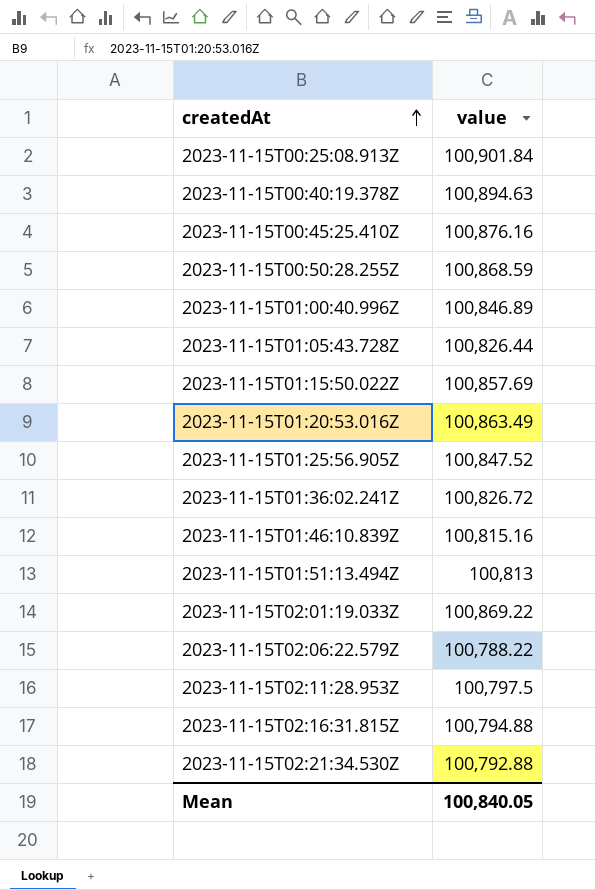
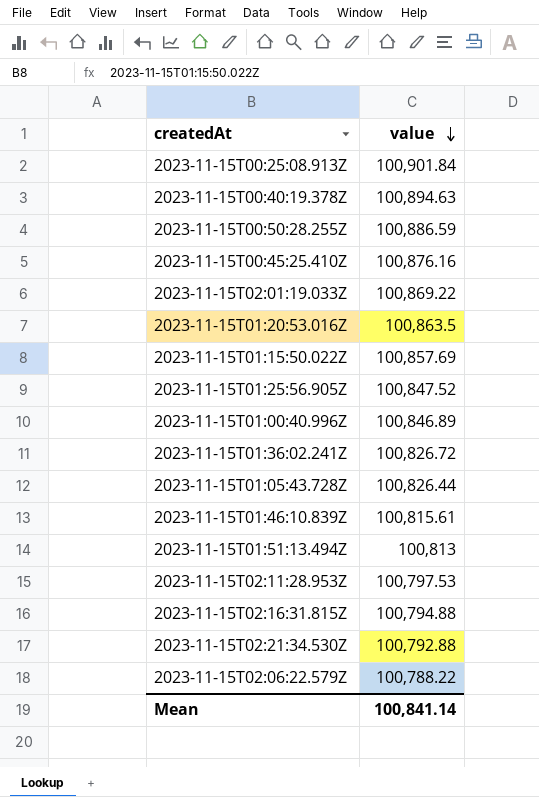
row order: createdAt ascending -> value descending
2023-11-15T00:50:28.255Z | value: 100,868.59 -> 100,886.59
2023-11-15T01:20:53.016Z | value: 100,863.49 -> 100,863.5
2023-11-15T01:46:10.839Z | value: 100,815.16 -> 100,815.61
2023-11-15T02:11:28.953Z | value: 100,797.5 -> 100,797.53
Mean | value: 100,840.05 -> 100,841.14

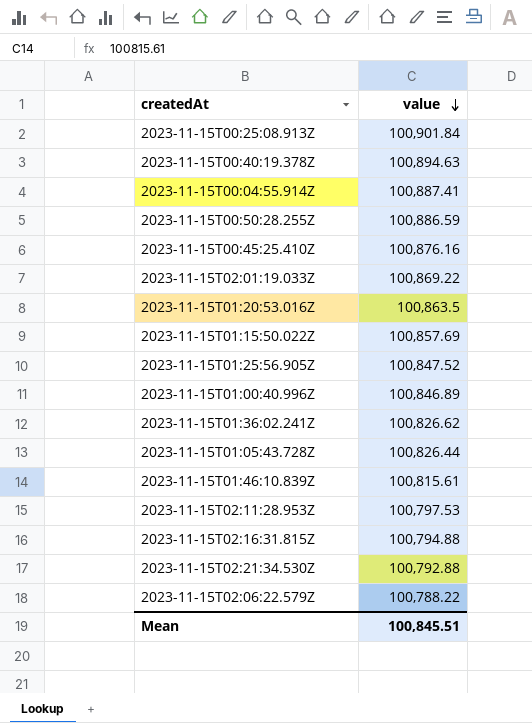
row 2023-11-15T01:51:13.494Z: 100,813 -> none
row 2023-11-15T00:04:55.914Z: none -> 100,887.41
2023-11-15T01:36:02.241Z | value: 100,826.72 -> 100,826.62
Mean | value: 100,841.14 -> 100,845.51

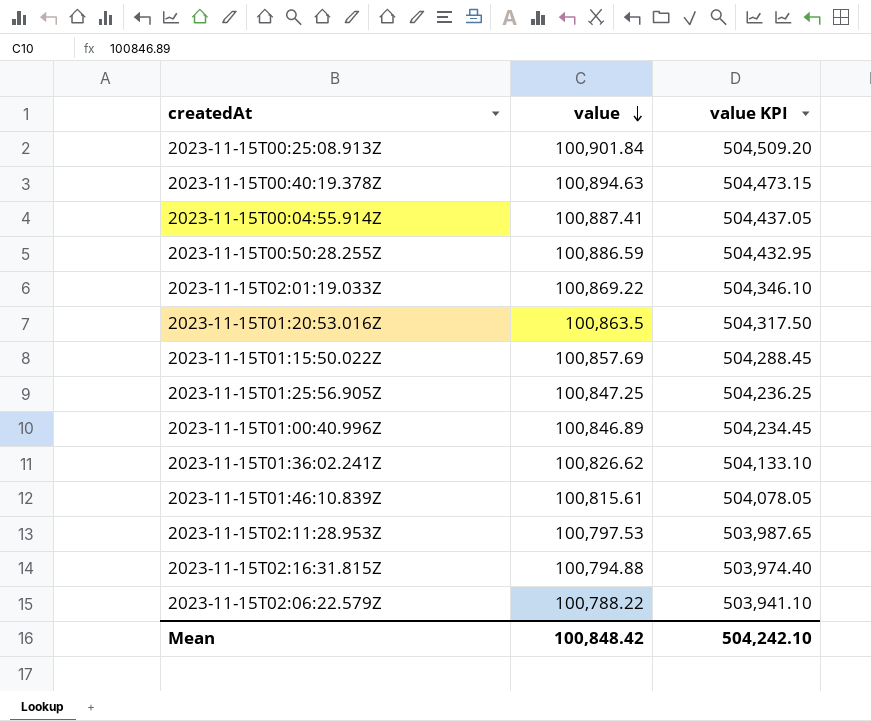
column value KPI | formula: none -> [value] * 5
row 2023-11-15T00:45:25.410Z: 100,876.16 -> none
row 2023-11-15T01:05:43.728Z: 100,826.44 -> none
row 2023-11-15T02:21:34.530Z: 100,792.88 -> none
2023-11-15T01:25:56.905Z | value: 100,847.52 -> 100,847.25
Mean | value: 100,845.51 -> 100,848.42

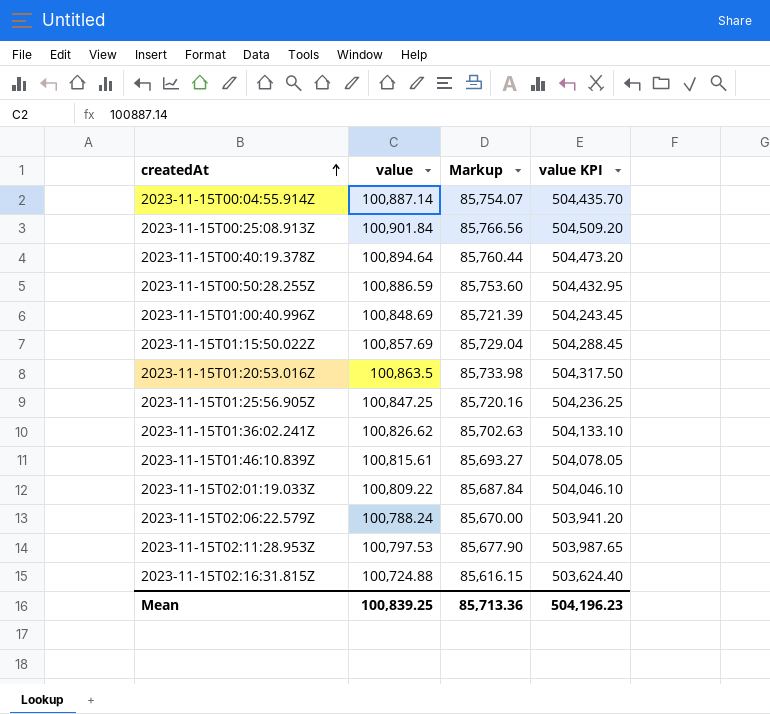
row order: value descending -> createdAt ascending
column Markup | formula: none -> [value] * 0.85
2023-11-15T00:04:55.914Z | value: 100,887.41 -> 100,887.14
2023-11-15T00:04:55.914Z | value KPI: 504,437.05 -> 504,435.70
2023-11-15T00:40:19.378Z | value: 100,894.63 -> 100,894.64
2023-11-15T00:40:19.378Z | value KPI: 504,473.15 -> 504,473.20
2023-11-15T01:00:40.996Z | value: 100,846.89 -> 100,848.69
2023-11-15T01:00:40.996Z | value KPI: 504,234.45 -> 504,243.45
2023-11-15T02:01:19.033Z | value: 100,869.22 -> 100,809.22
2023-11-15T02:01:19.033Z | value KPI: 504,346.10 -> 504,046.10
2023-11-15T02:06:22.579Z | value: 100,788.22 -> 100,788.24
2023-11-15T02:06:22.579Z | value KPI: 503,941.10 -> 503,941.20
2023-11-15T02:16:31.815Z | value: 100,794.88 -> 100,724.88
2023-11-15T02:16:31.815Z | value KPI: 503,974.40 -> 503,624.40
Mean | value: 100,848.42 -> 100,839.25
Mean | value KPI: 504,242.10 -> 504,196.23

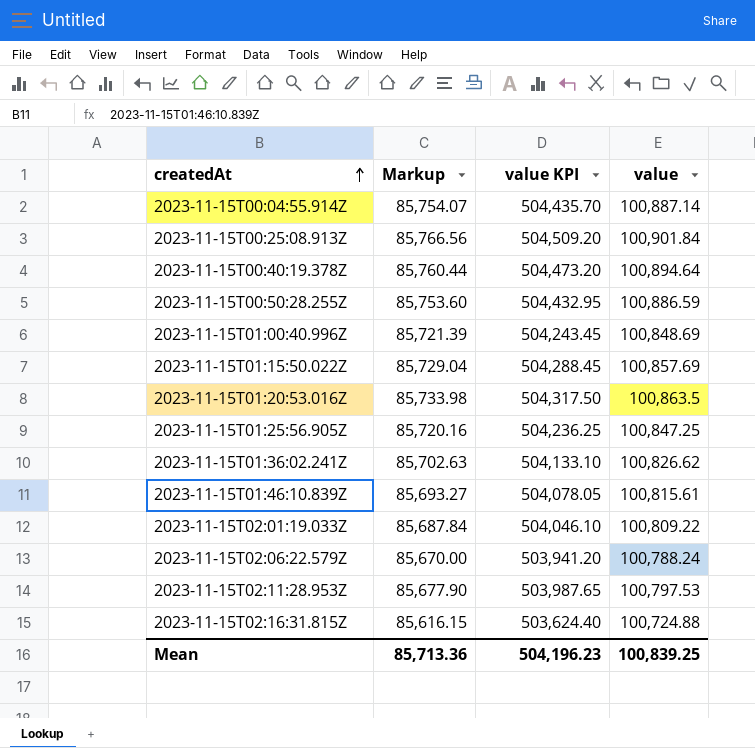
column value | position: 2 -> 4

